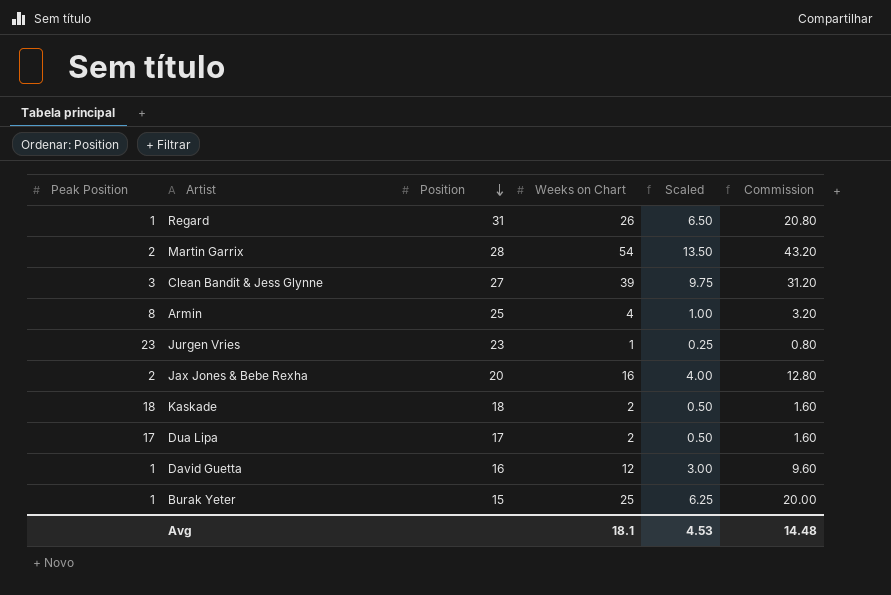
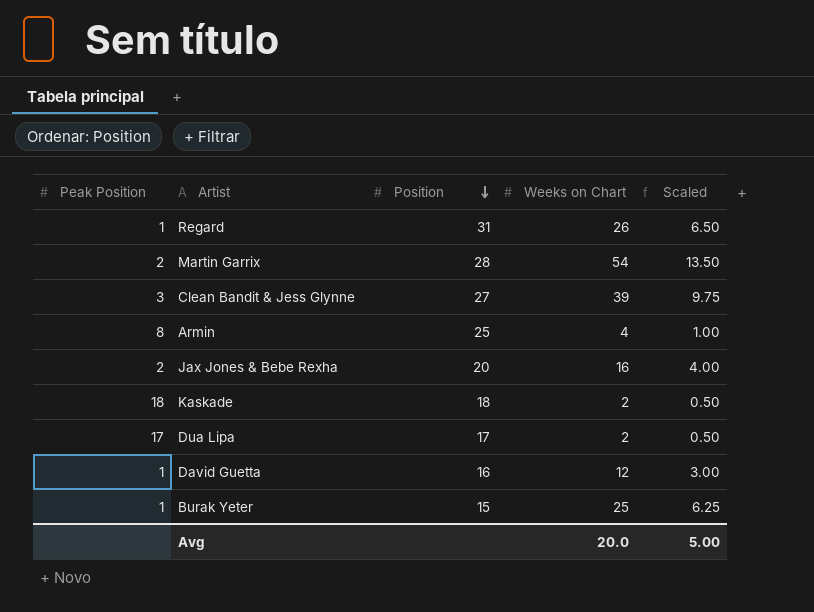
column Commission | formula: [Weeks on Chart] * 0.8 -> none
row Jurgen Vries: 23 | 23 | 1 | 0.25 | 0.80 -> none
Avg | Weeks on Chart: 18.1 -> 20.0
Avg | Scaled: 4.53 -> 5.00

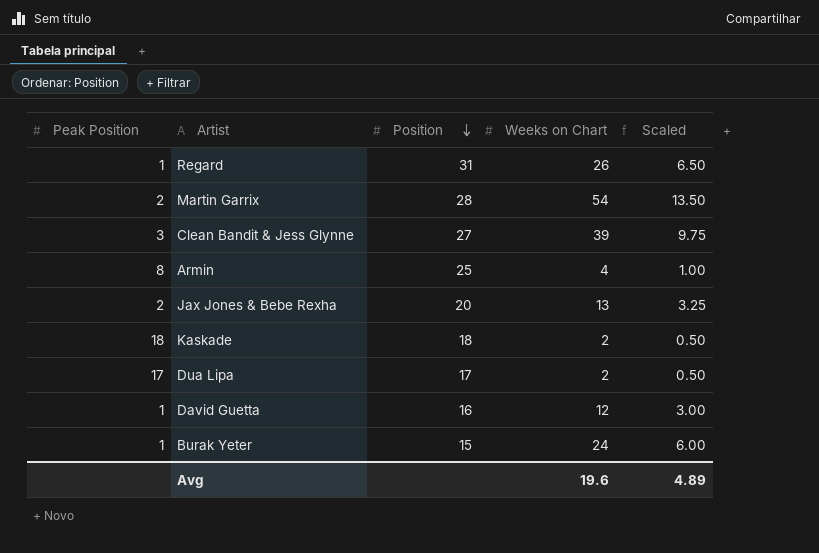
Jax Jones & Bebe Rexha | Weeks on Chart: 16 -> 13
Jax Jones & Bebe Rexha | Scaled: 4.00 -> 3.25
Burak Yeter | Weeks on Chart: 25 -> 24
Burak Yeter | Scaled: 6.25 -> 6.00
Avg | Weeks on Chart: 20.0 -> 19.6
Avg | Scaled: 5.00 -> 4.89

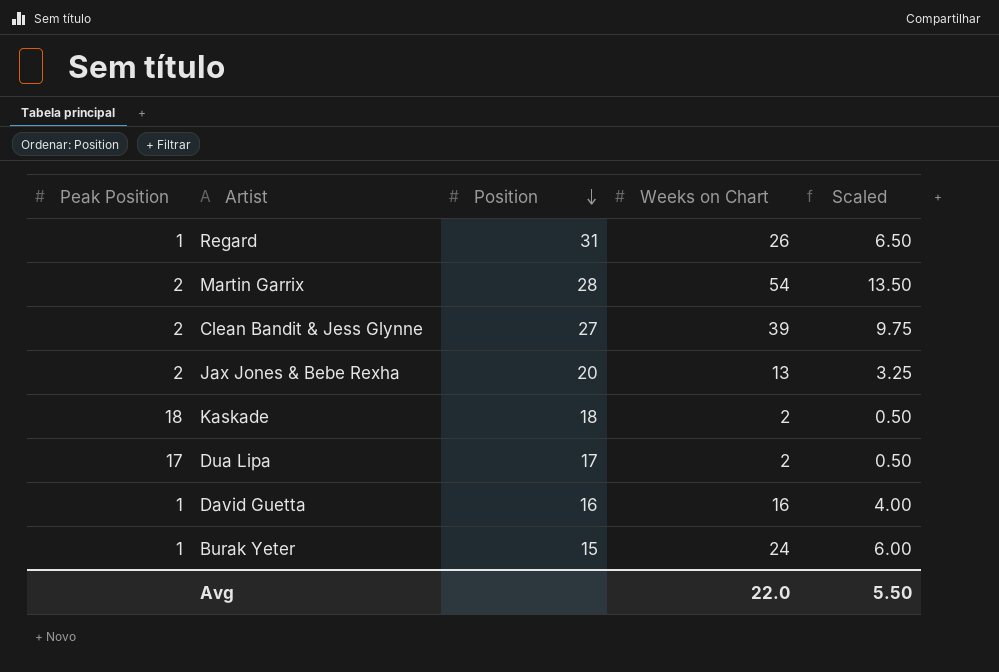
row Armin: 8 | 25 | 4 | 1.00 -> none
Clean Bandit & Jess Glynne | Peak Position: 3 -> 2
David Guetta | Weeks on Chart: 12 -> 16
David Guetta | Scaled: 3.00 -> 4.00
Avg | Weeks on Chart: 19.6 -> 22.0
Avg | Scaled: 4.89 -> 5.50

